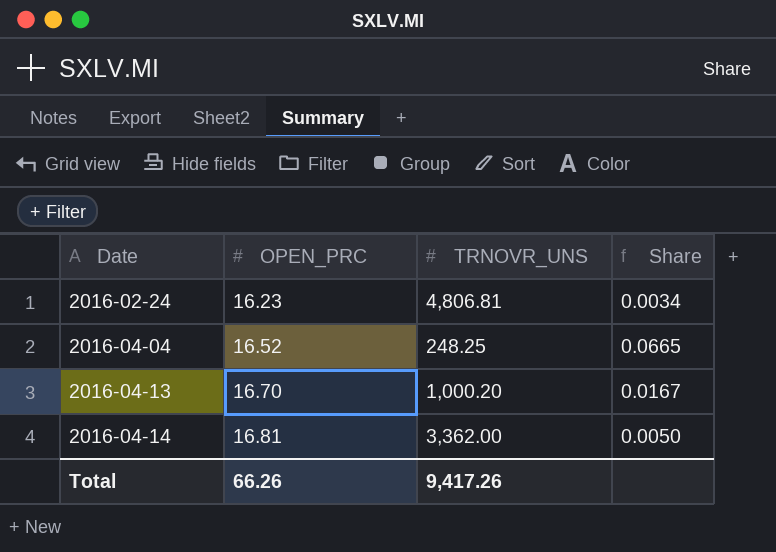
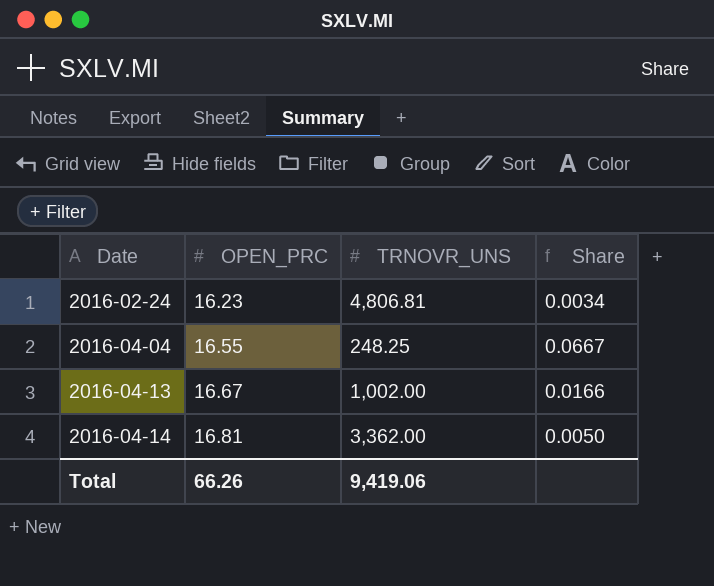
2016-04-04 | OPEN_PRC: 16.52 -> 16.55
2016-04-04 | Share: 0.0665 -> 0.0667
2016-04-13 | OPEN_PRC: 16.70 -> 16.67
2016-04-13 | TRNOVR_UNS: 1,000.20 -> 1,002.00
2016-04-13 | Share: 0.0167 -> 0.0166
Total | TRNOVR_UNS: 9,417.26 -> 9,419.06

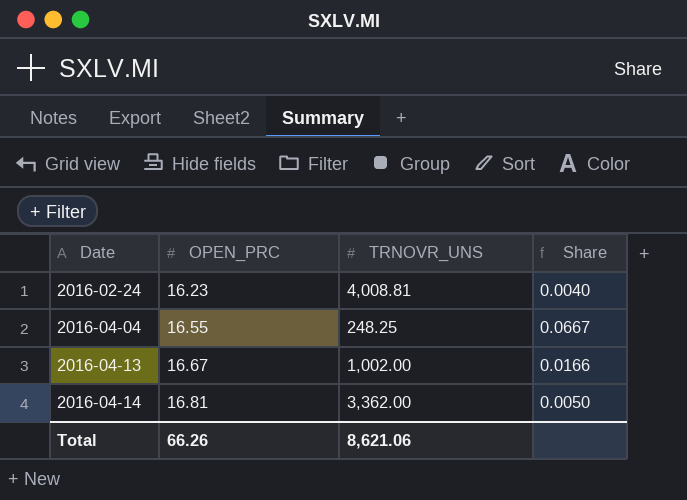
2016-02-24 | TRNOVR_UNS: 4,806.81 -> 4,008.81
2016-02-24 | Share: 0.0034 -> 0.0040
Total | TRNOVR_UNS: 9,419.06 -> 8,621.06

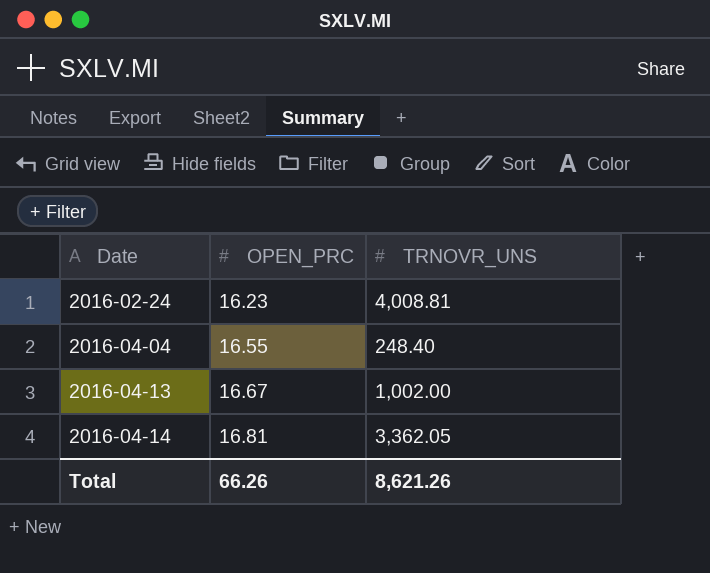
column Share | formula: [OPEN_PRC] / [TRNOVR_UNS] -> none
2016-04-04 | TRNOVR_UNS: 248.25 -> 248.40
2016-04-14 | TRNOVR_UNS: 3,362.00 -> 3,362.05
Total | TRNOVR_UNS: 8,621.06 -> 8,621.26

